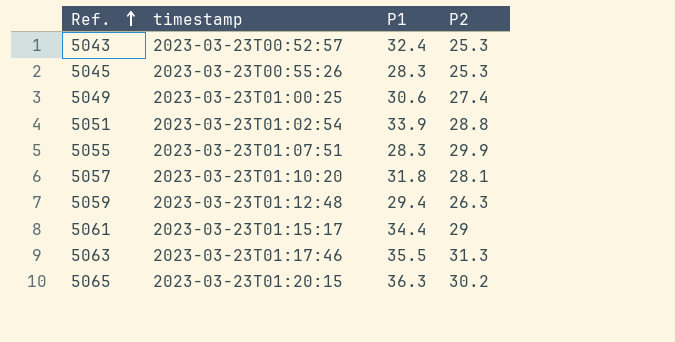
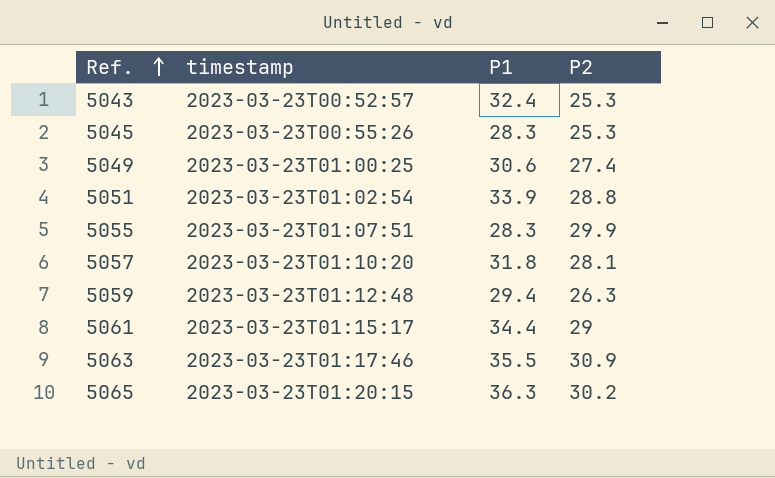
5063 | P2: 31.3 -> 30.9

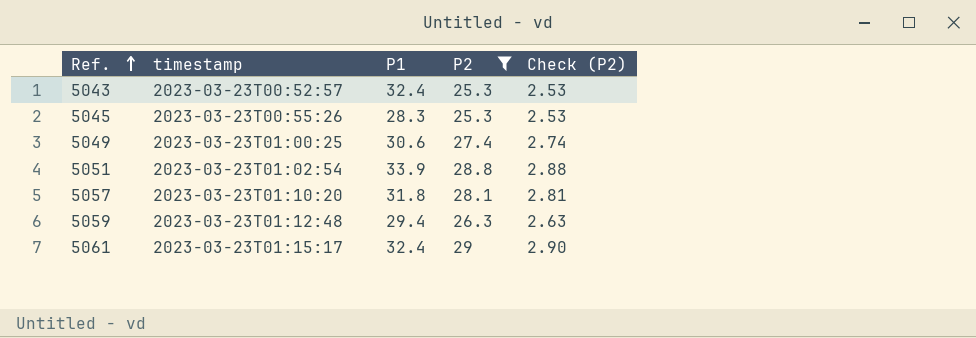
filter: none -> P2 <= 29
column Check (P2) | formula: none -> [P2] * 0.1
5061 | P1: 34.4 -> 32.4

